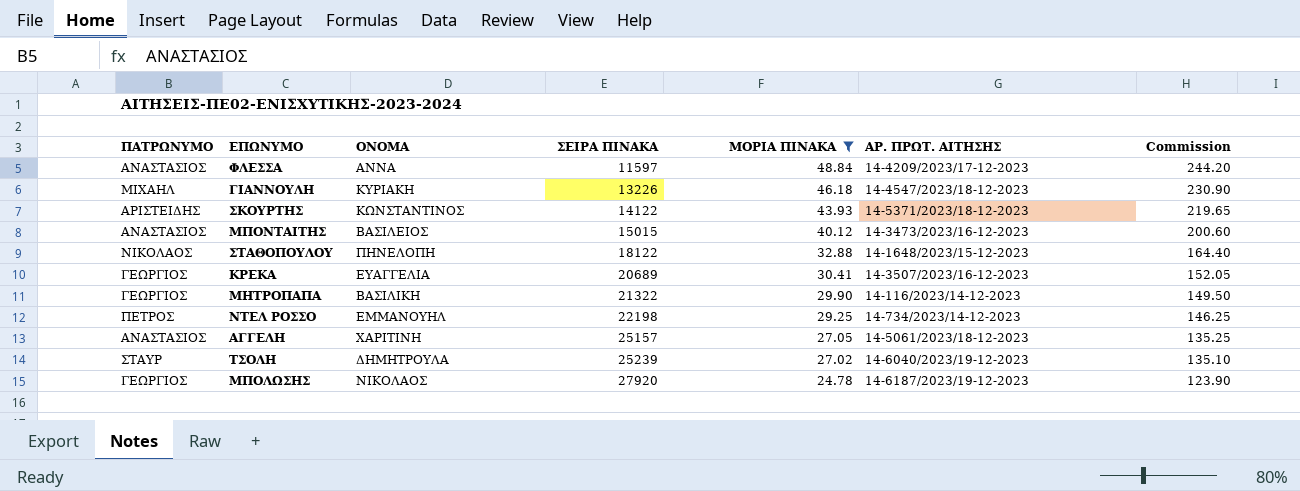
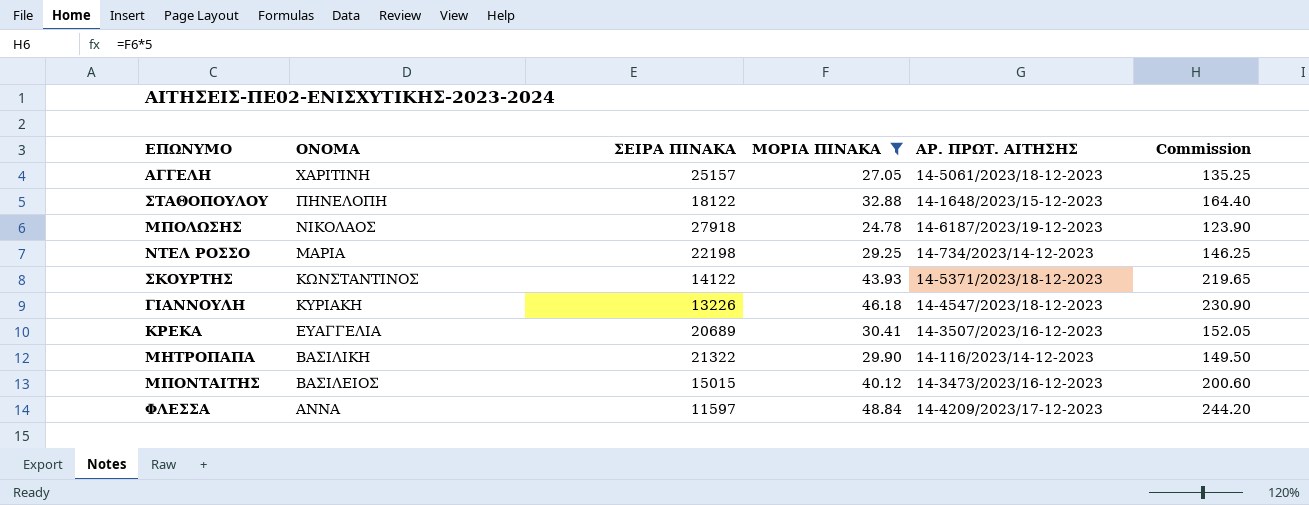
row order: ΣΕΙΡΑ ΠΙΝΑΚΑ ascending -> ΟΝΟΜΑ descending
column ΠΑΤΡΩΝΥΜΟ | position: 1 -> none
row ΤΣΟΛΗ: ΣΤΑΥΡ | ΔΗΜΗΤΡΟΥΛΑ | 25239 | 27.02 | 14-6040/2023/19-12-2023 | 135.10 -> none
ΜΠΟΛΩΣΗΣ | ΣΕΙΡΑ ΠΙΝΑΚΑ: 27920 -> 27918
ΝΤΕΛ ΡΟΣΣΟ | ΟΝΟΜΑ: ΕΜΜΑΝΟΥΗΛ -> ΜΑΡΙΑ

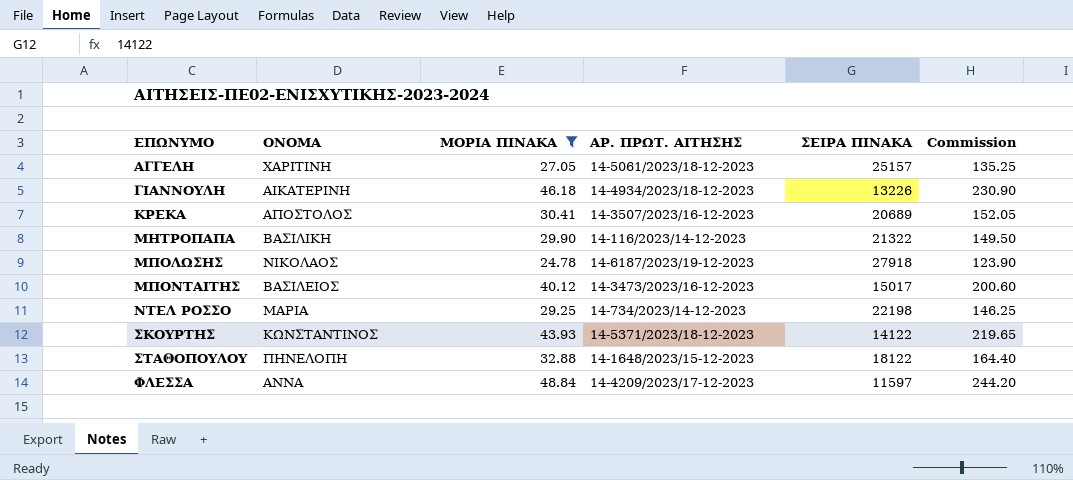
row order: ΟΝΟΜΑ descending -> ΕΠΩΝΥΜΟ ascending
column ΣΕΙΡΑ ΠΙΝΑΚΑ | position: 3 -> 5
ΓΙΑΝΝΟΥΛΗ | ΟΝΟΜΑ: ΚΥΡΙΑΚΗ -> ΑΙΚΑΤΕΡΙΝΗ
ΓΙΑΝΝΟΥΛΗ | ΑΡ. ΠΡΩΤ. ΑΙΤΗΣΗΣ: 14-4547/2023/18-12-2023 -> 14-4934/2023/18-12-2023
ΚΡΕΚΑ | ΟΝΟΜΑ: ΕΥΑΓΓΕΛΙΑ -> ΑΠΟΣΤΟΛΟΣ
ΜΠΟΝΤΑΙΤΗΣ | ΣΕΙΡΑ ΠΙΝΑΚΑ: 15015 -> 15017

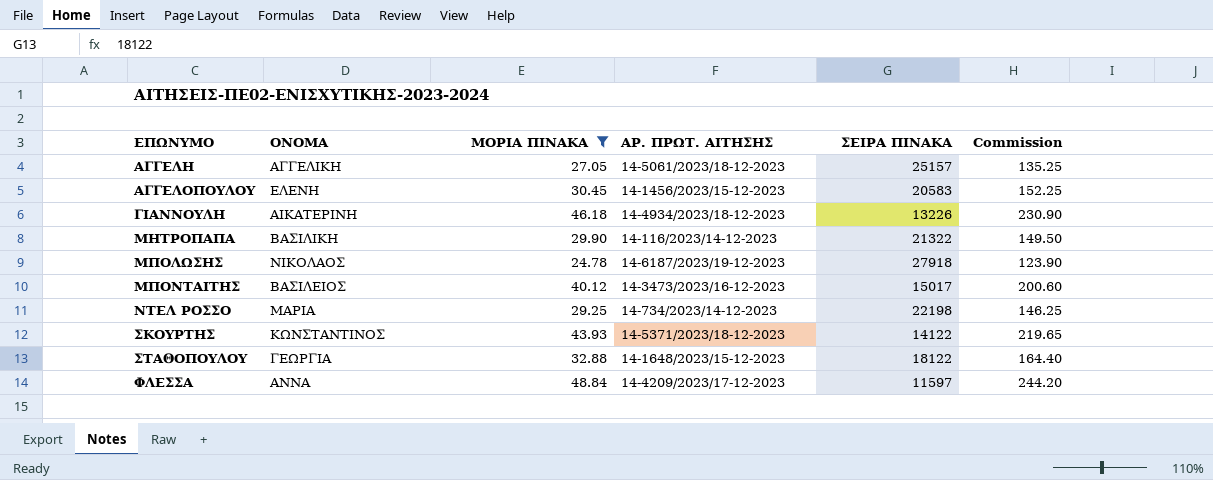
row ΚΡΕΚΑ: ΑΠΟΣΤΟΛΟΣ | 30.41 | 14-3507/2023/16-12-2023 | 20689 | 152.05 -> none
ΑΓΓΕΛΗ | ΟΝΟΜΑ: ΧΑΡΙΤΙΝΗ -> ΑΓΓΕΛΙΚΗ
row ΑΓΓΕΛΟΠΟΥΛΟΥ: none -> ΕΛΕΝΗ | 30.45 | 14-1456/2023/15-12-2023 | 20583 | 152.25
ΣΤΑΘΟΠΟΥΛΟΥ | ΟΝΟΜΑ: ΠΗΝΕΛΟΠΗ -> ΓΕΩΡΓΙΑ

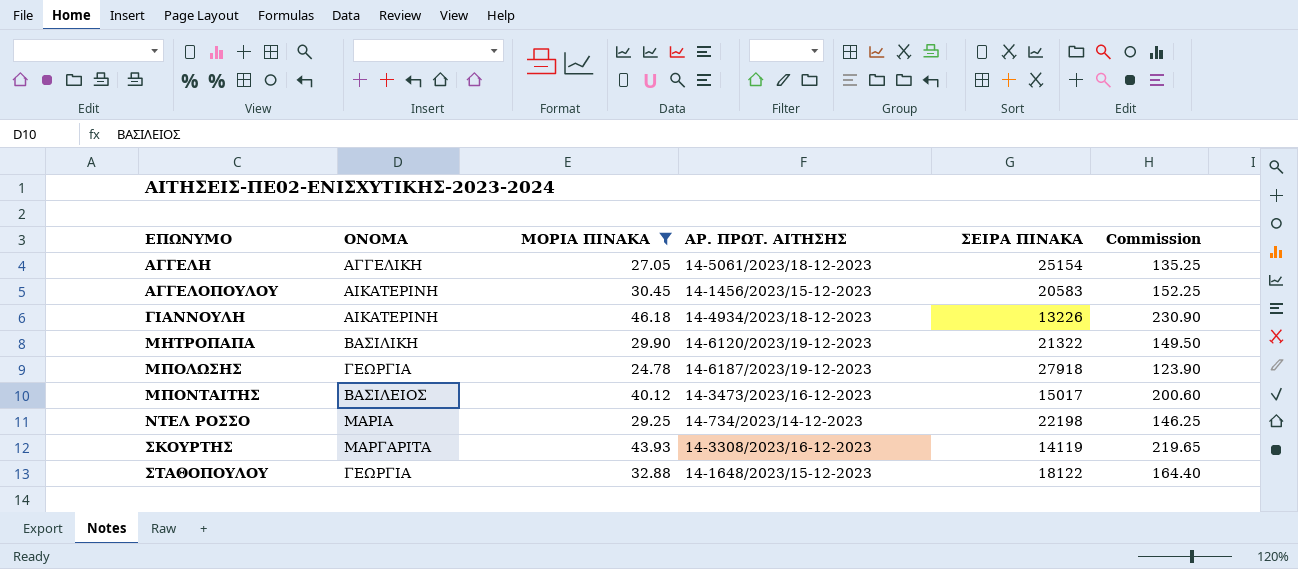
row ΦΛΕΣΣΑ: ΑΝΝΑ | 48.84 | 14-4209/2023/17-12-2023 | 11597 | 244.20 -> none
ΑΓΓΕΛΗ | ΣΕΙΡΑ ΠΙΝΑΚΑ: 25157 -> 25154
ΑΓΓΕΛΟΠΟΥΛΟΥ | ΟΝΟΜΑ: ΕΛΕΝΗ -> ΑΙΚΑΤΕΡΙΝΗ
ΜΗΤΡΟΠΑΠΑ | ΑΡ. ΠΡΩΤ. ΑΙΤΗΣΗΣ: 14-116/2023/14-12-2023 -> 14-6120/2023/19-12-2023
ΜΠΟΛΩΣΗΣ | ΟΝΟΜΑ: ΝΙΚΟΛΑΟΣ -> ΓΕΩΡΓΙΑ
ΣΚΟΥΡΤΗΣ | ΟΝΟΜΑ: ΚΩΝΣΤΑΝΤΙΝΟΣ -> ΜΑΡΓΑΡΙΤΑ
ΣΚΟΥΡΤΗΣ | ΑΡ. ΠΡΩΤ. ΑΙΤΗΣΗΣ: 14-5371/2023/18-12-2023 -> 14-3308/2023/16-12-2023
ΣΚΟΥΡΤΗΣ | ΣΕΙΡΑ ΠΙΝΑΚΑ: 14122 -> 14119

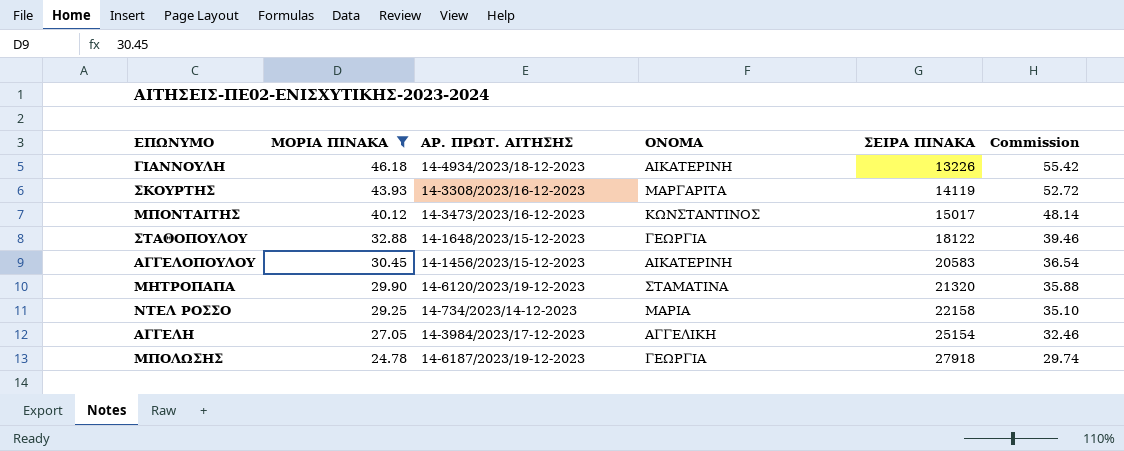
row order: ΕΠΩΝΥΜΟ ascending -> ΜΟΡΙΑ ΠΙΝΑΚΑ descending
column ΟΝΟΜΑ | position: 2 -> 4
column Commission | formula: [ΜΟΡΙΑ ΠΙΝΑΚΑ] * 5 -> [ΜΟΡΙΑ ΠΙΝΑΚΑ] * 1.2
ΜΠΟΝΤΑΙΤΗΣ | ΟΝΟΜΑ: ΒΑΣΙΛΕΙΟΣ -> ΚΩΝΣΤΑΝΤΙΝΟΣ
ΜΗΤΡΟΠΑΠΑ | ΟΝΟΜΑ: ΒΑΣΙΛΙΚΗ -> ΣΤΑΜΑΤΙΝΑ
ΜΗΤΡΟΠΑΠΑ | ΣΕΙΡΑ ΠΙΝΑΚΑ: 21322 -> 21320
ΝΤΕΛ ΡΟΣΣΟ | ΣΕΙΡΑ ΠΙΝΑΚΑ: 22198 -> 22158
ΑΓΓΕΛΗ | ΑΡ. ΠΡΩΤ. ΑΙΤΗΣΗΣ: 14-5061/2023/18-12-2023 -> 14-3984/2023/17-12-2023

